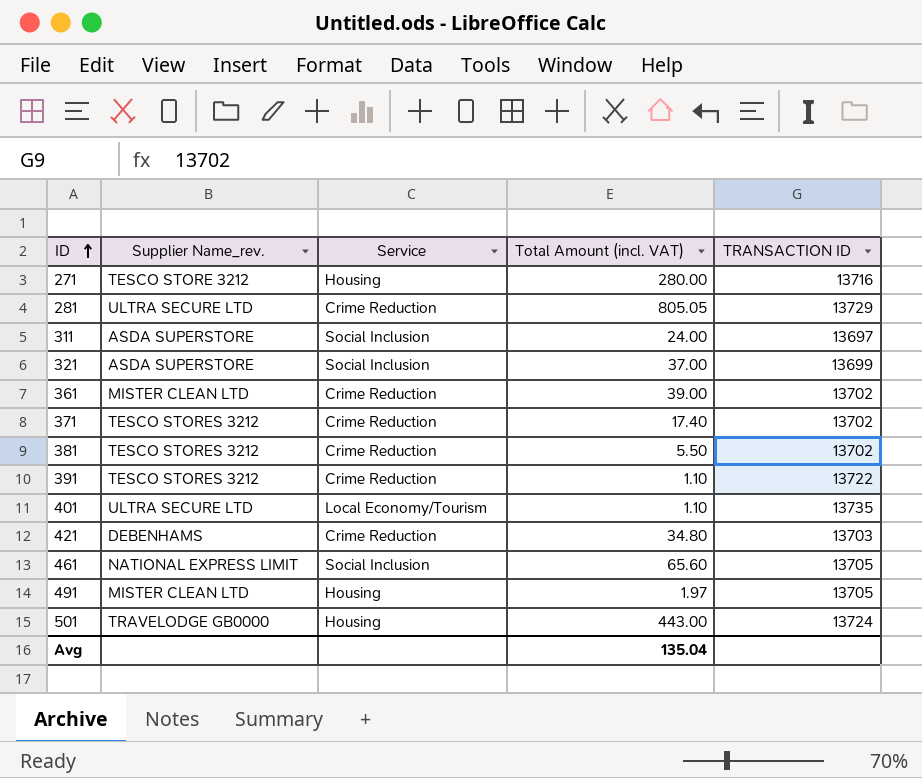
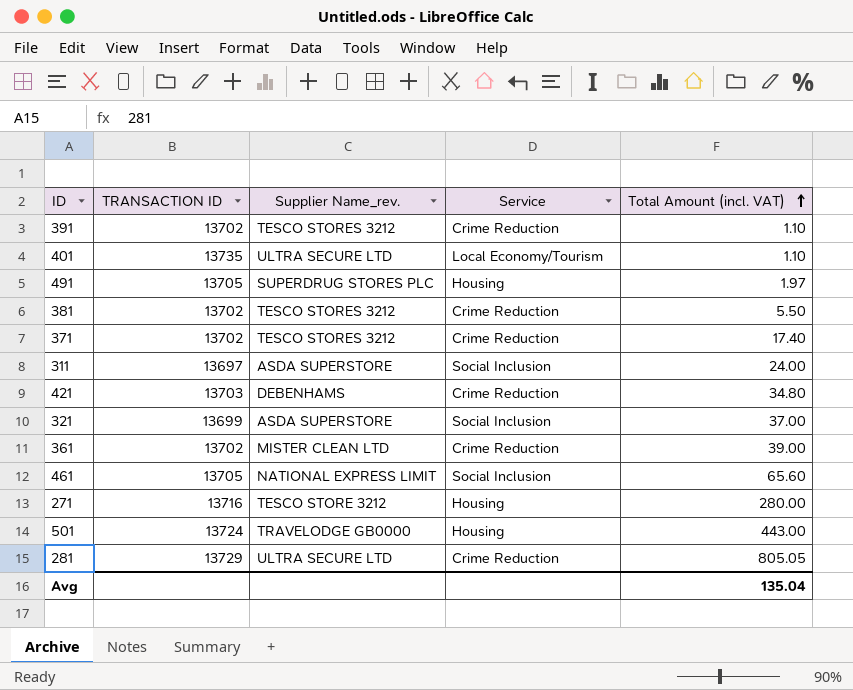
row order: ID ascending -> Total Amount (incl. VAT) ascending
column TRANSACTION ID | position: 5 -> 2
391 | TRANSACTION ID: 13722 -> 13702
491 | Supplier Name_rev.: MISTER CLEAN LTD -> SUPERDRUG STORES PLC

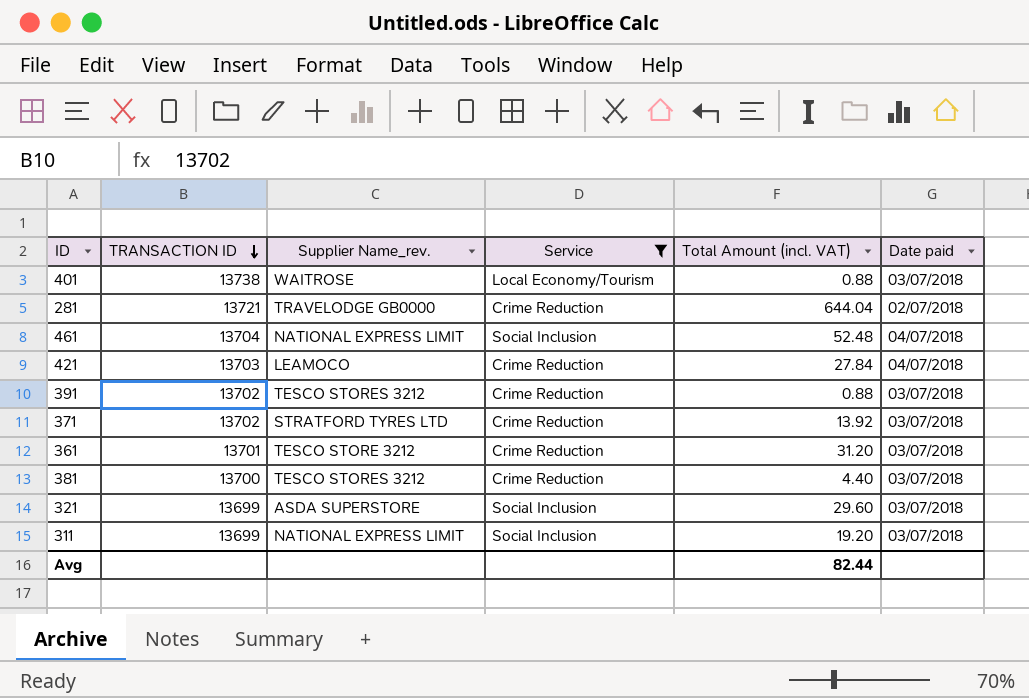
filter: none -> Service != Housing
row order: Total Amount (incl. VAT) ascending -> TRANSACTION ID descending
column Date paid | position: none -> 6
401 | TRANSACTION ID: 13735 -> 13738
401 | Supplier Name_rev.: ULTRA SECURE LTD -> WAITROSE
401 | Total Amount (incl. VAT): 1.10 -> 0.88
281 | TRANSACTION ID: 13729 -> 13721
281 | Supplier Name_rev.: ULTRA SECURE LTD -> TRAVELODGE GB0000
281 | Total Amount (incl. VAT): 805.05 -> 644.04
461 | TRANSACTION ID: 13705 -> 13704
461 | Total Amount (incl. VAT): 65.60 -> 52.48
421 | Supplier Name_rev.: DEBENHAMS -> LEAMOCO
421 | Total Amount (incl. VAT): 34.80 -> 27.84
391 | Total Amount (incl. VAT): 1.10 -> 0.88
371 | Supplier Name_rev.: TESCO STORES 3212 -> STRATFORD TYRES LTD
371 | Total Amount (incl. VAT): 17.40 -> 13.92
361 | TRANSACTION ID: 13702 -> 13701
361 | Supplier Name_rev.: MISTER CLEAN LTD -> TESCO STORE 3212
361 | Total Amount (incl. VAT): 39.00 -> 31.20
381 | TRANSACTION ID: 13702 -> 13700
381 | Total Amount (incl. VAT): 5.50 -> 4.40
321 | Total Amount (incl. VAT): 37.00 -> 29.60
311 | TRANSACTION ID: 13697 -> 13699
311 | Supplier Name_rev.: ASDA SUPERSTORE -> NATIONAL EXPRESS LIMIT
311 | Total Amount (incl. VAT): 24.00 -> 19.20
Avg | Total Amount (incl. VAT): 135.04 -> 82.44

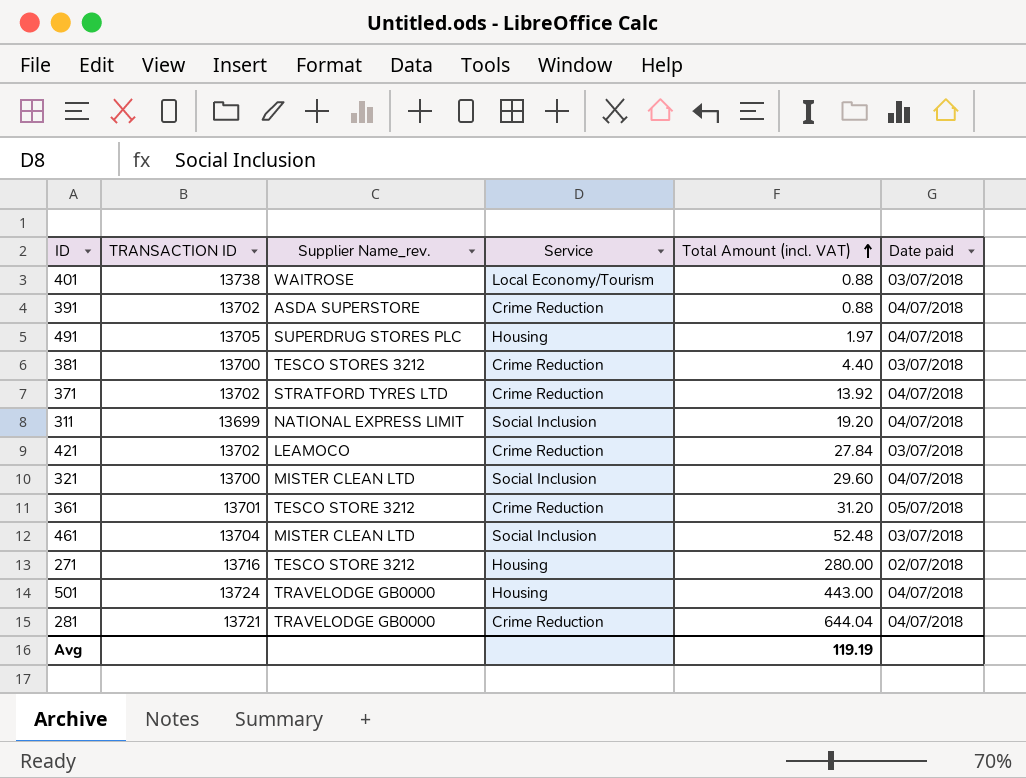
filter: Service != Housing -> none
row order: TRANSACTION ID descending -> Total Amount (incl. VAT) ascending
391 | Supplier Name_rev.: TESCO STORES 3212 -> ASDA SUPERSTORE
391 | Date paid: 03/07/2018 -> 04/07/2018
371 | Date paid: 03/07/2018 -> 04/07/2018
311 | Date paid: 03/07/2018 -> 04/07/2018
421 | TRANSACTION ID: 13703 -> 13702
421 | Date paid: 04/07/2018 -> 03/07/2018
321 | TRANSACTION ID: 13699 -> 13700
321 | Supplier Name_rev.: ASDA SUPERSTORE -> MISTER CLEAN LTD
321 | Date paid: 03/07/2018 -> 04/07/2018
361 | Date paid: 03/07/2018 -> 05/07/2018
461 | Supplier Name_rev.: NATIONAL EXPRESS LIMIT -> MISTER CLEAN LTD
461 | Date paid: 04/07/2018 -> 03/07/2018
281 | Date paid: 02/07/2018 -> 04/07/2018
Avg | Total Amount (incl. VAT): 82.44 -> 119.19

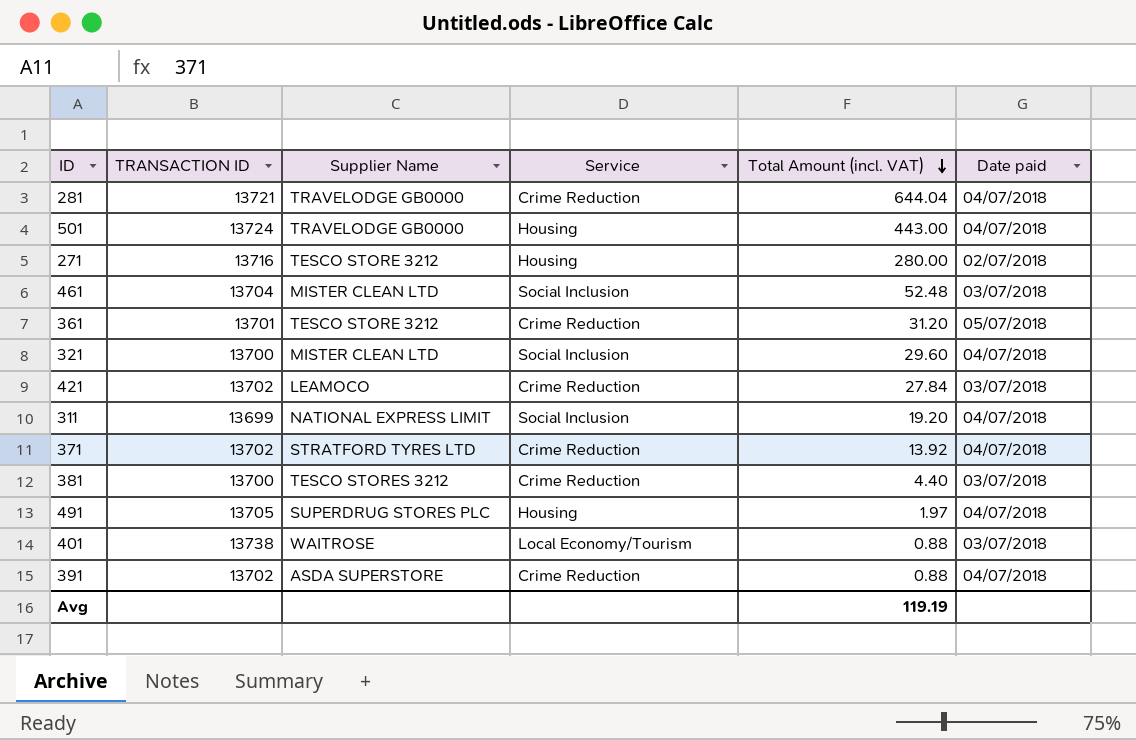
row order: Total Amount (incl. VAT) ascending -> Total Amount (incl. VAT) descending
column name: Supplier Name_rev. -> Supplier Name

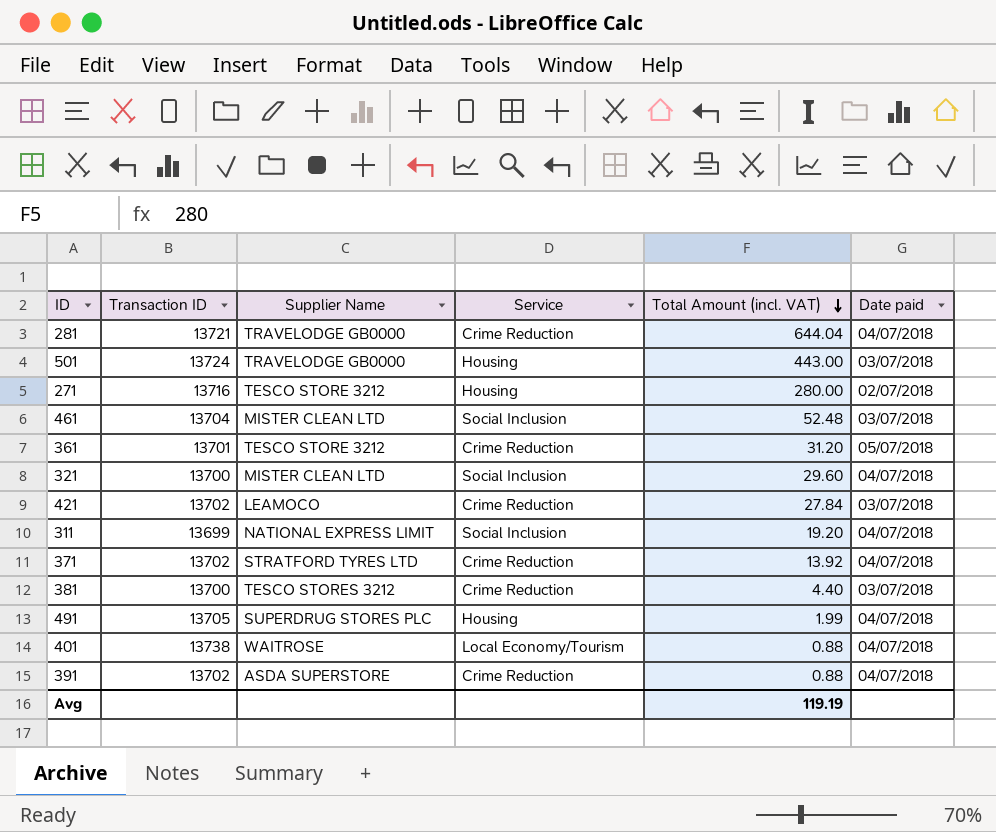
column name: TRANSACTION ID -> Transaction ID
501 | Date paid: 04/07/2018 -> 03/07/2018
491 | Total Amount (incl. VAT): 1.97 -> 1.99
401 | Date paid: 03/07/2018 -> 04/07/2018

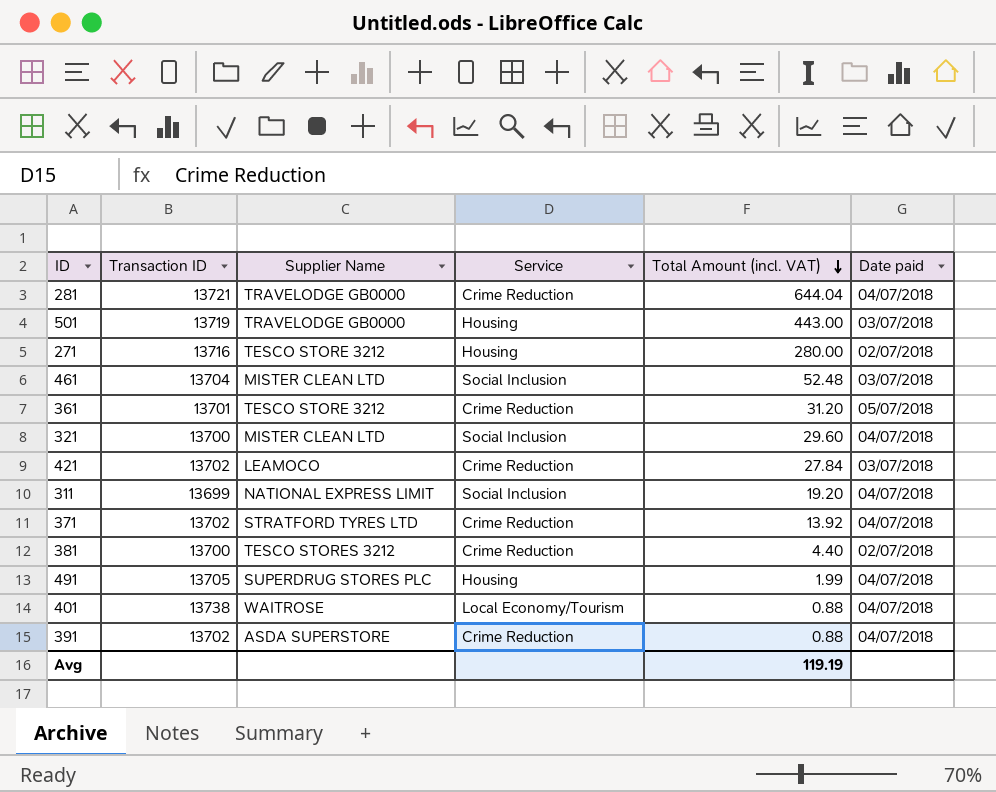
501 | Transaction ID: 13724 -> 13719
381 | Date paid: 03/07/2018 -> 02/07/2018

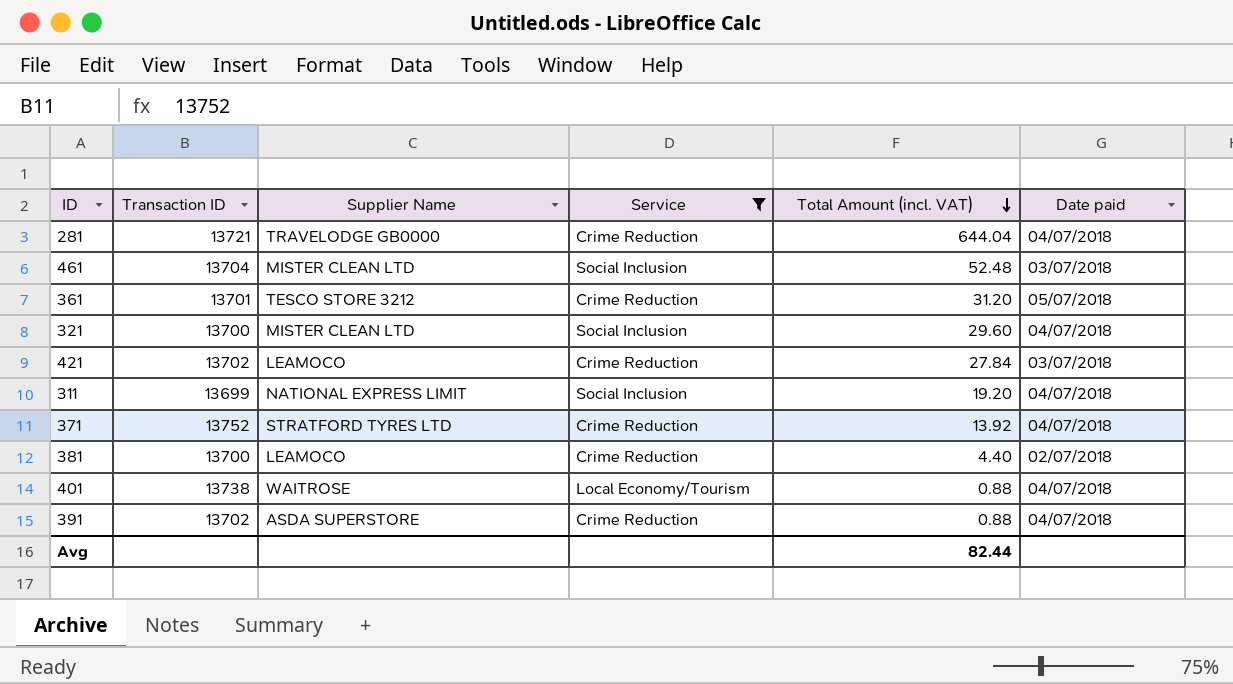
filter: none -> Service != Housing
371 | Transaction ID: 13702 -> 13752
381 | Supplier Name: TESCO STORES 3212 -> LEAMOCO
Avg | Total Amount (incl. VAT): 119.19 -> 82.44

